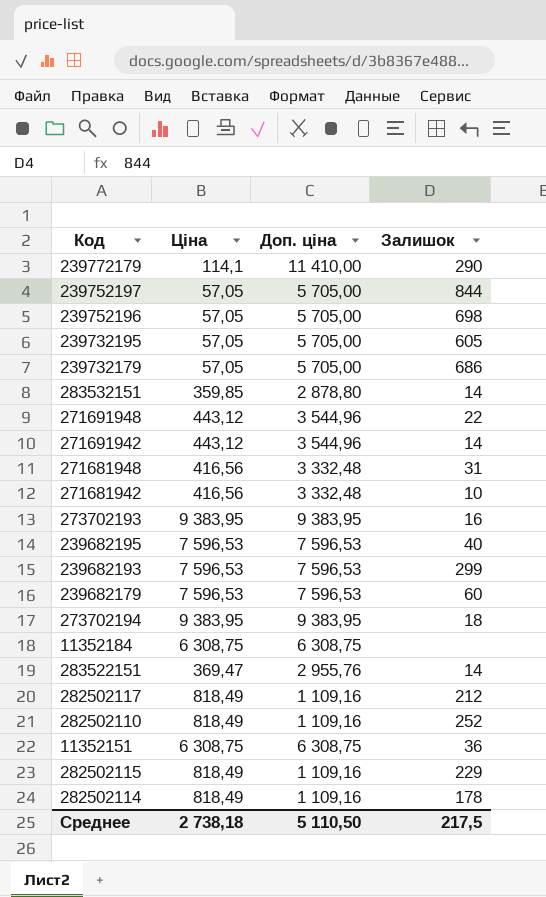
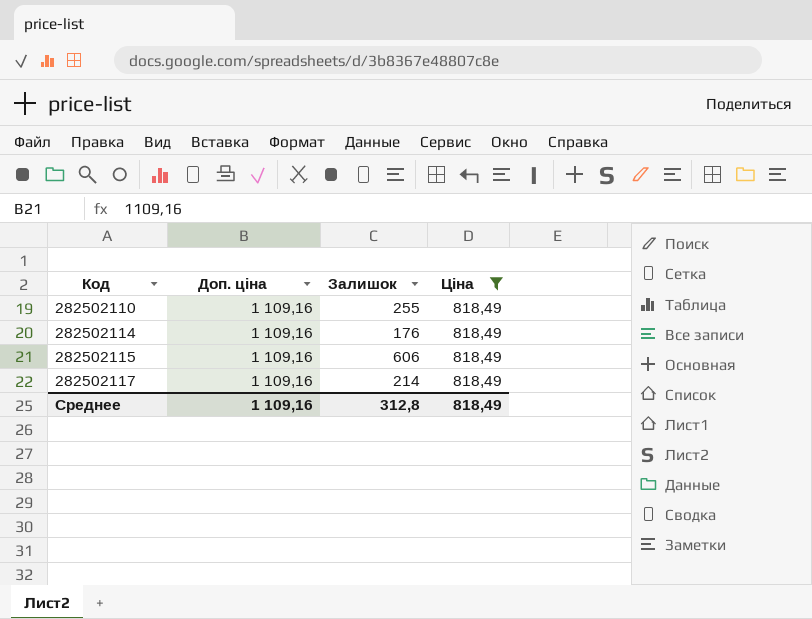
filter: none -> Ціна = 818,49
row order: none -> Код ascending
column Ціна | position: 2 -> 4
282502110 | Залишок: 252 -> 255
282502114 | Залишок: 178 -> 176
282502115 | Залишок: 229 -> 606
282502117 | Залишок: 212 -> 214
Среднее | Доп. ціна: 5 110,50 -> 1 109,16
Среднее | Залишок: 217,5 -> 312,8
Среднее | Ціна: 2 738,18 -> 818,49

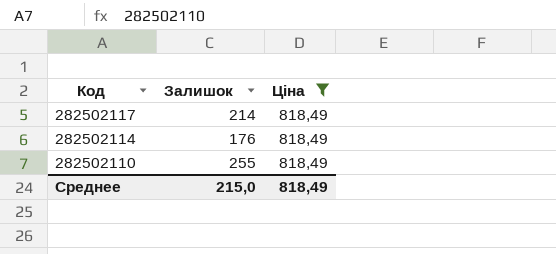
row order: Код ascending -> Код descending
column Доп. ціна | position: 2 -> none
row 282502115: 1 109,16 | 606 | 818,49 -> none
Среднее | Залишок: 312,8 -> 215,0

